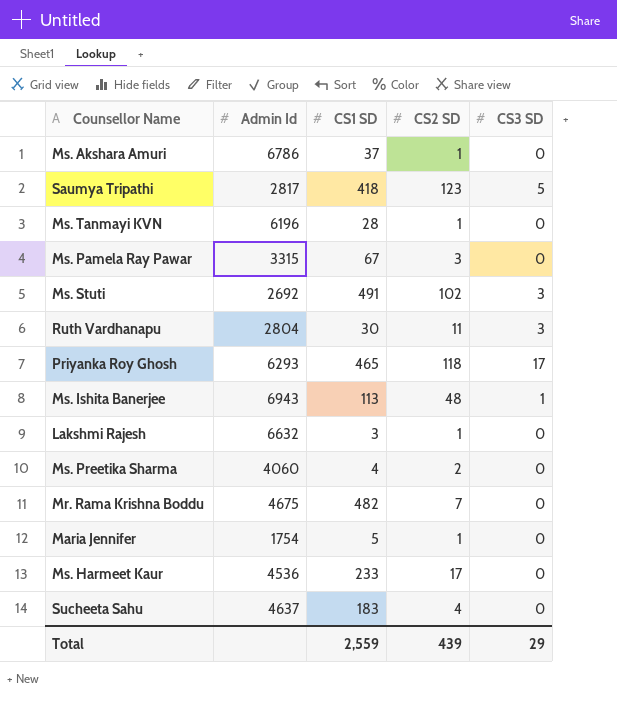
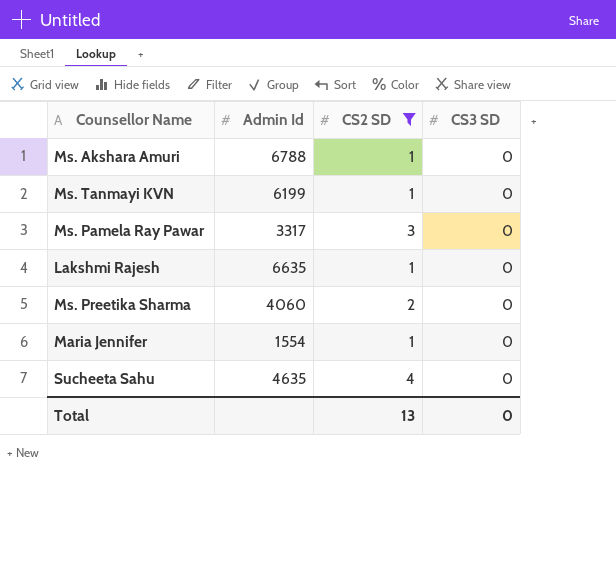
filter: none -> CS2 SD <= 4
column CS1 SD | position: 3 -> none
Ms. Akshara Amuri | Admin Id: 6786 -> 6788
Ms. Tanmayi KVN | Admin Id: 6196 -> 6199
Ms. Pamela Ray Pawar | Admin Id: 3315 -> 3317
Lakshmi Rajesh | Admin Id: 6632 -> 6635
Maria Jennifer | Admin Id: 1754 -> 1554
Sucheeta Sahu | Admin Id: 4637 -> 4635
Total | CS2 SD: 439 -> 13
Total | CS3 SD: 29 -> 0

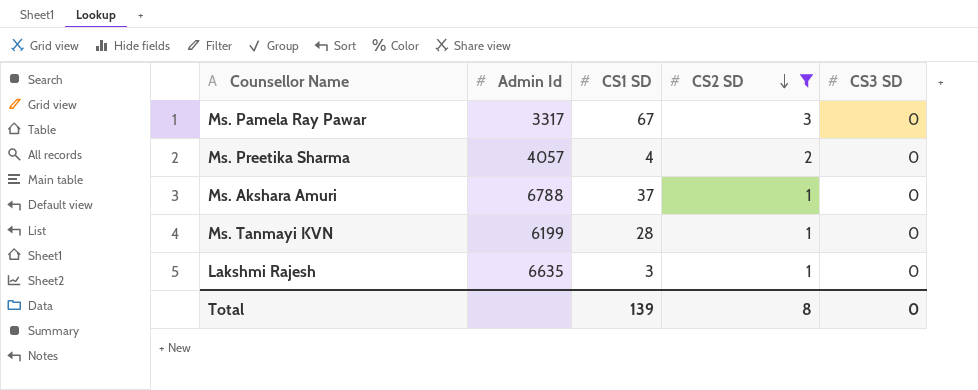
row order: none -> CS2 SD descending
column CS1 SD | position: none -> 3
row Maria Jennifer: 1554 | 1 | 0 -> none
row Sucheeta Sahu: 4635 | 4 | 0 -> none
Ms. Preetika Sharma | Admin Id: 4060 -> 4057
Total | CS2 SD: 13 -> 8

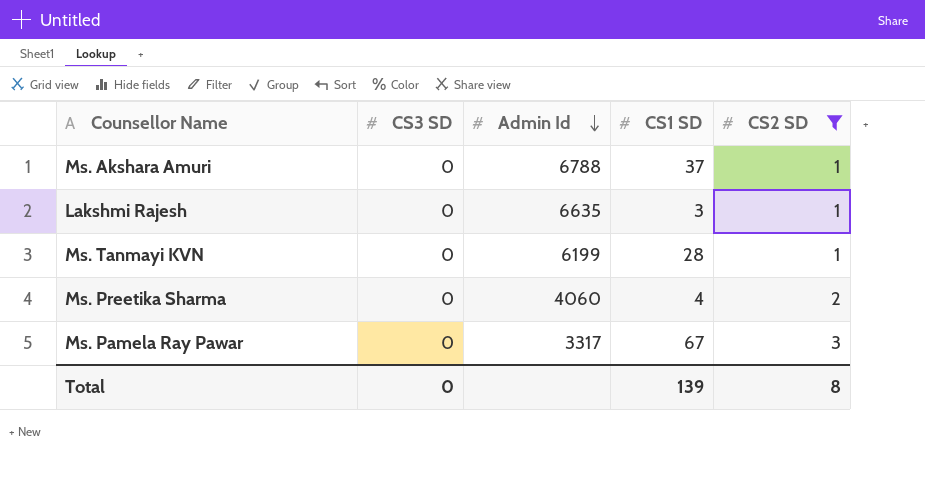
row order: CS2 SD descending -> Admin Id descending
column CS3 SD | position: 5 -> 2
Ms. Preetika Sharma | Admin Id: 4057 -> 4060

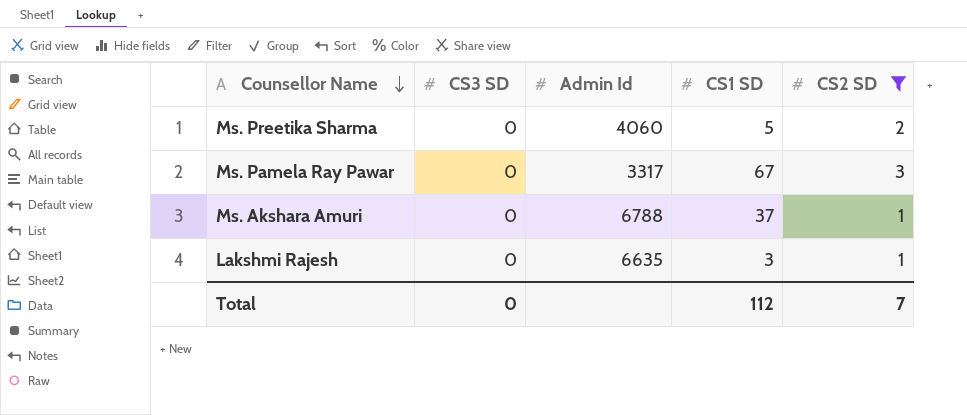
row order: Admin Id descending -> Counsellor Name descending
row Ms. Tanmayi KVN: 0 | 6199 | 28 | 1 -> none
Ms. Preetika Sharma | CS1 SD: 4 -> 5
Total | CS1 SD: 139 -> 112
Total | CS2 SD: 8 -> 7

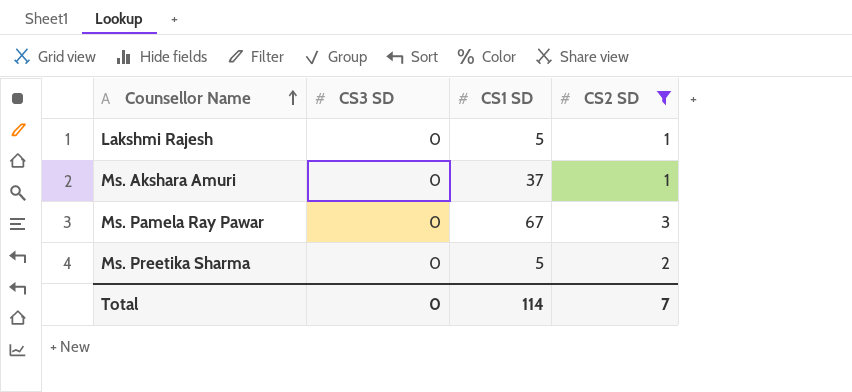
row order: Counsellor Name descending -> Counsellor Name ascending
column Admin Id | position: 3 -> none
Lakshmi Rajesh | CS1 SD: 3 -> 5
Total | CS1 SD: 112 -> 114

